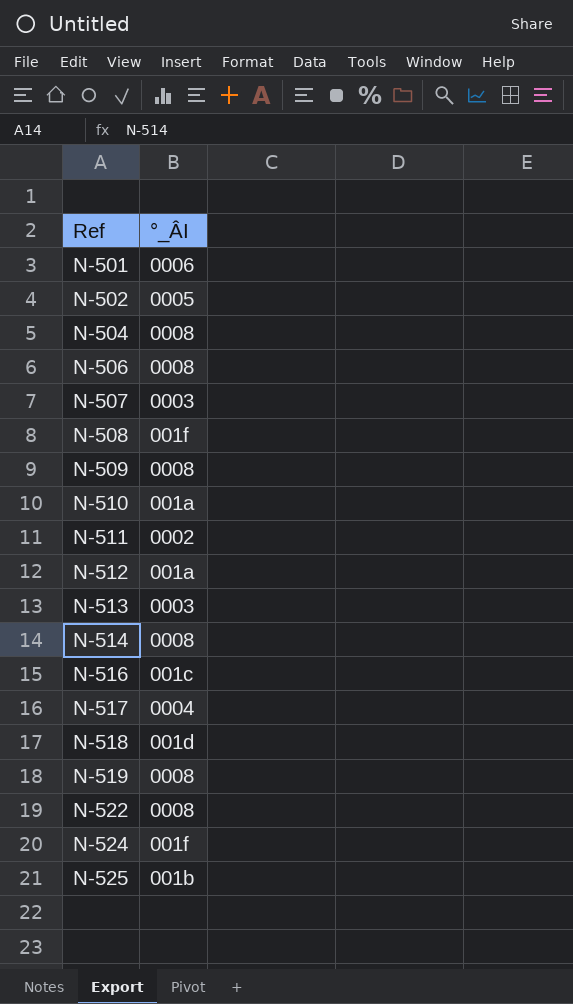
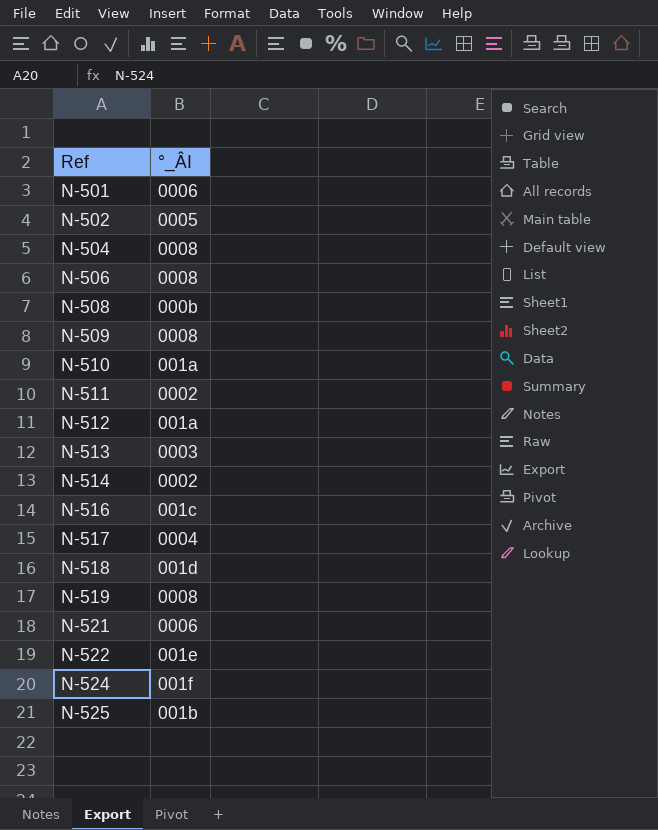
row N-507: 0003 -> none
N-508 | °_ÂI: 001f -> 000b
N-514 | °_ÂI: 0008 -> 0002
row N-521: none -> 0006
N-522 | °_ÂI: 0008 -> 001e

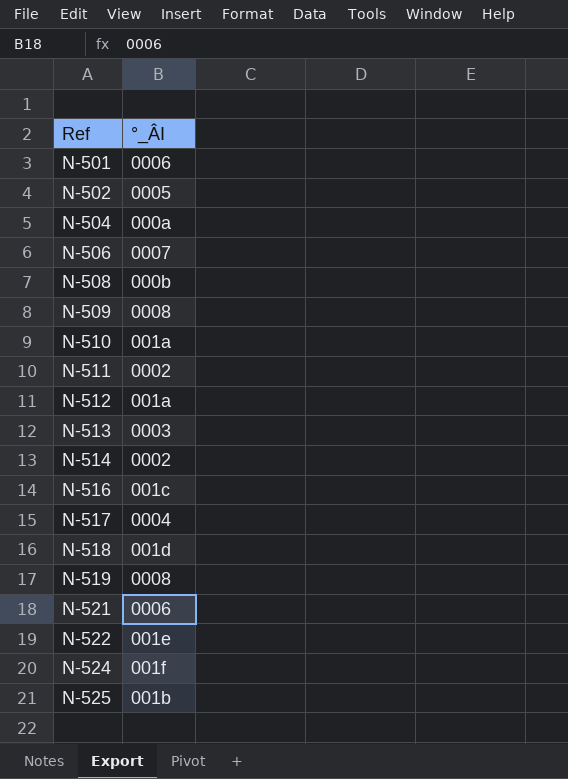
N-504 | °_ÂI: 0008 -> 000a
N-506 | °_ÂI: 0008 -> 0007

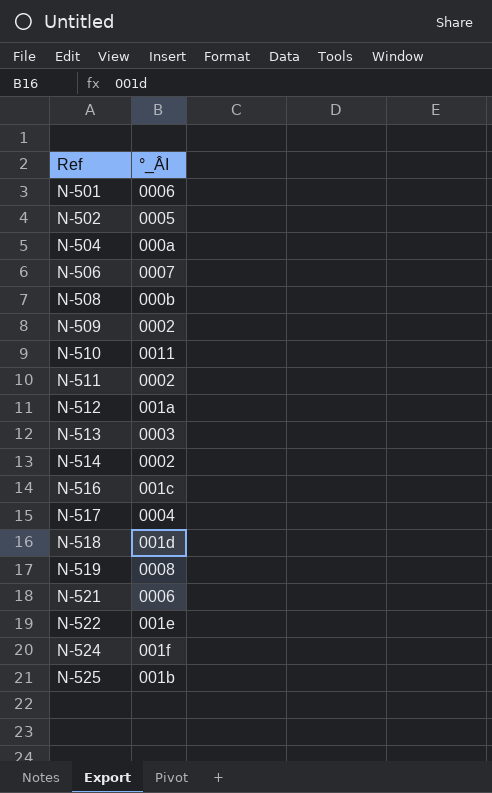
N-509 | °_ÂI: 0008 -> 0002
N-510 | °_ÂI: 001a -> 0011

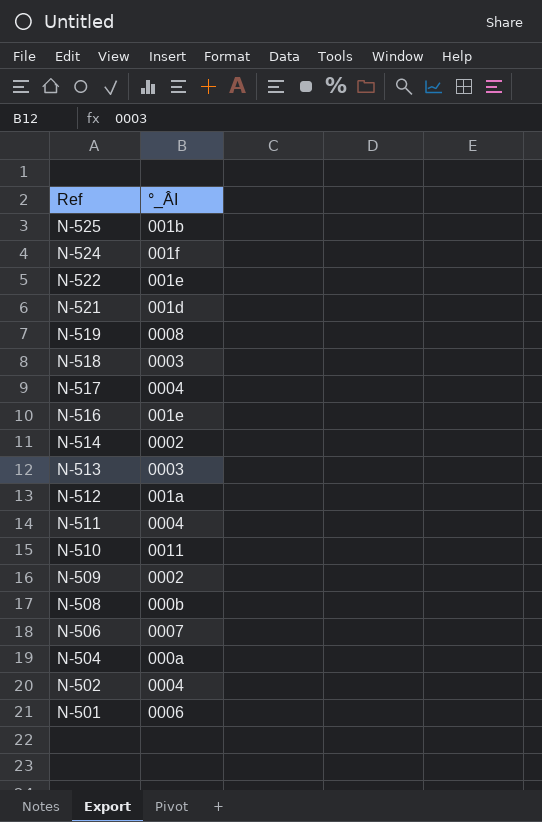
row order: Ref ascending -> Ref descending
N-521 | °_ÂI: 0006 -> 001d
N-518 | °_ÂI: 001d -> 0003
N-516 | °_ÂI: 001c -> 001e
N-511 | °_ÂI: 0002 -> 0004
N-502 | °_ÂI: 0005 -> 0004

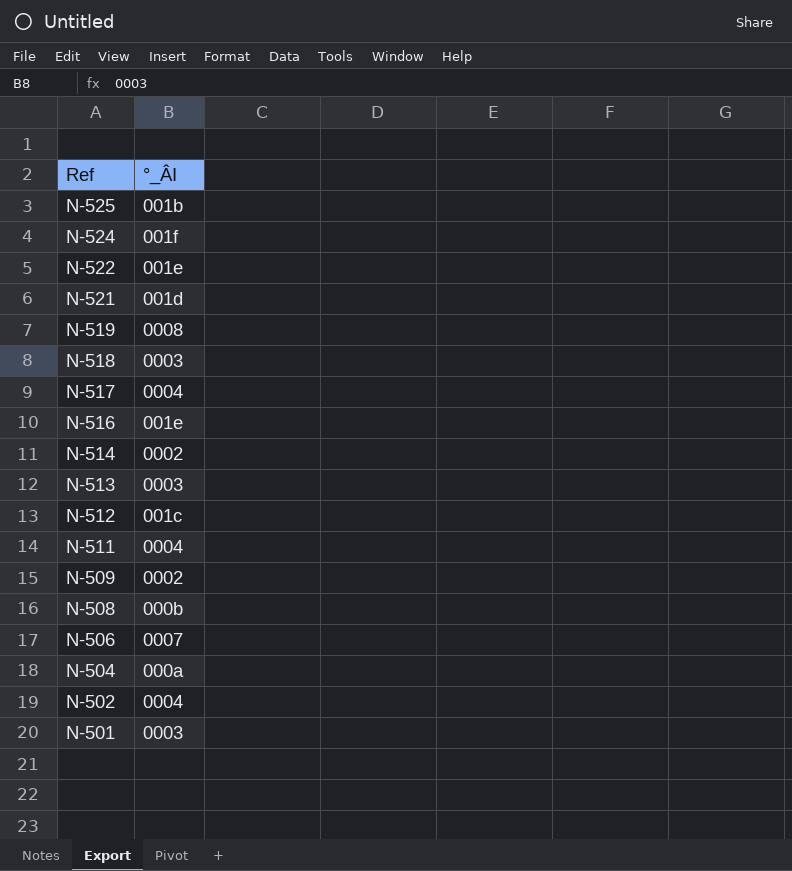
row N-510: 0011 -> none
N-512 | °_ÂI: 001a -> 001c
N-501 | °_ÂI: 0006 -> 0003

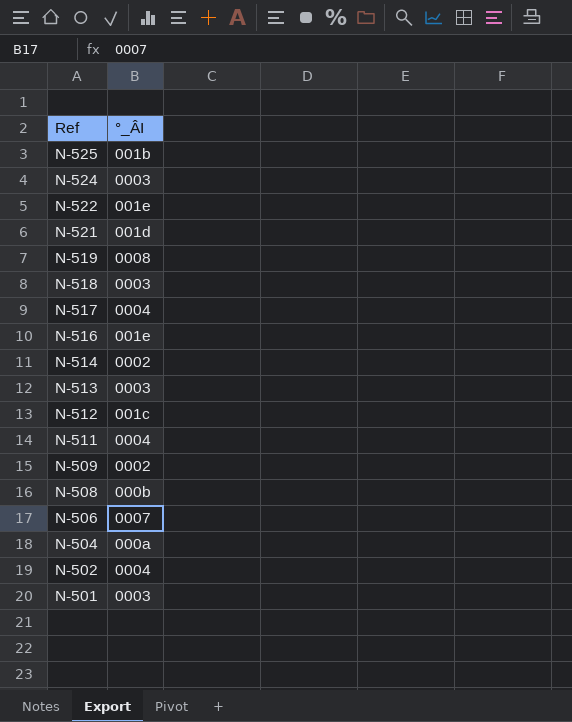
N-524 | °_ÂI: 001f -> 0003

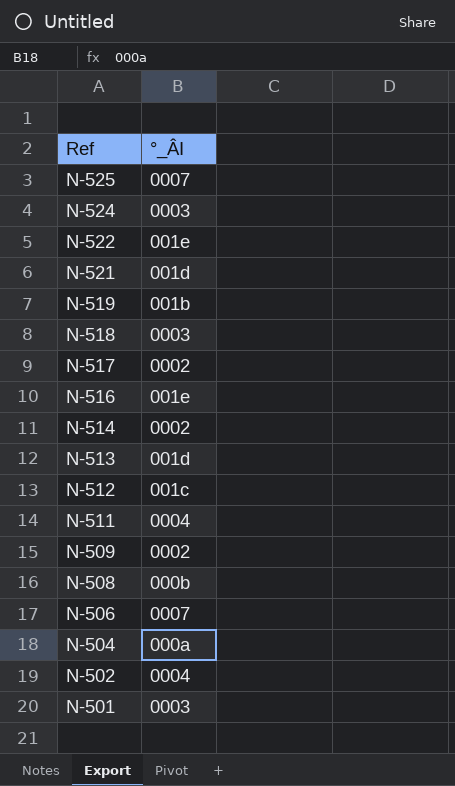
N-525 | °_ÂI: 001b -> 0007
N-519 | °_ÂI: 0008 -> 001b
N-517 | °_ÂI: 0004 -> 0002
N-513 | °_ÂI: 0003 -> 001d

